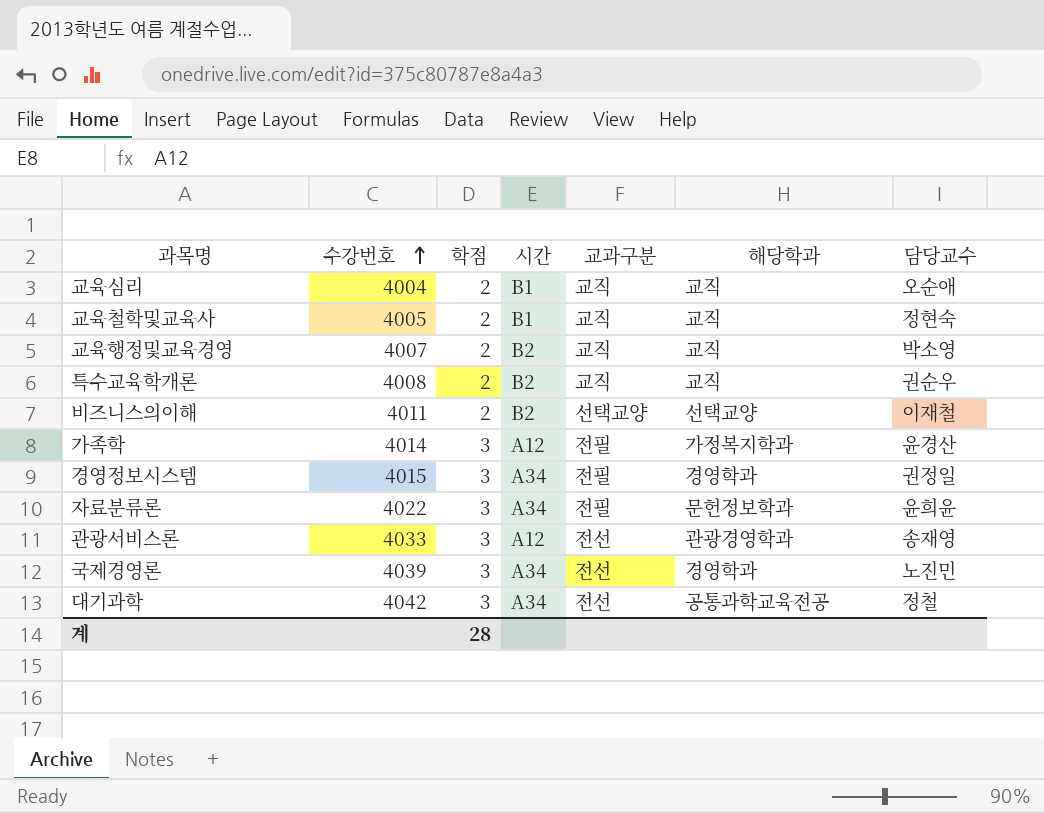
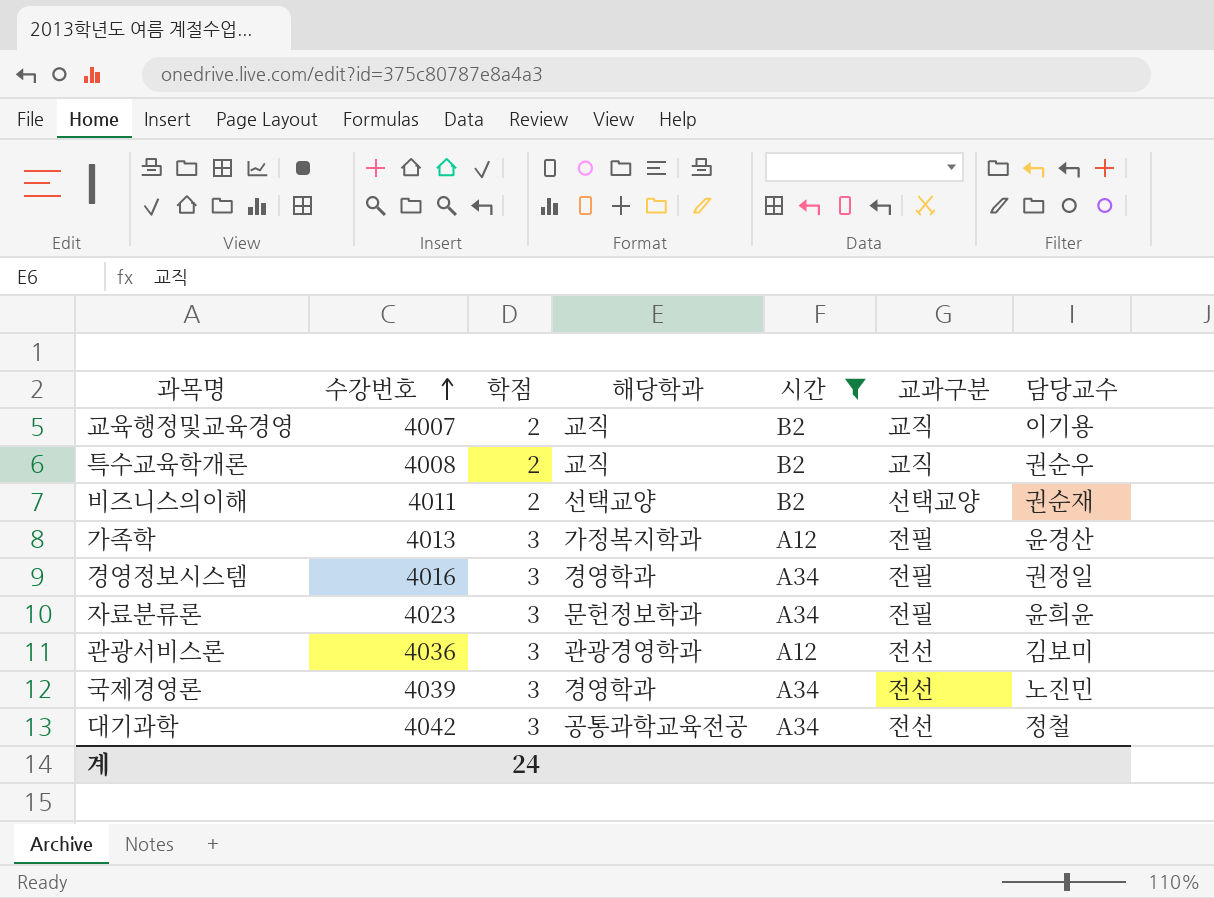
filter: none -> 시간 != B1
column 해당학과 | position: 6 -> 4
교육행정및교육경영 | 담당교수: 박소영 -> 이기용
비즈니스의이해 | 담당교수: 이재철 -> 권순재
가족학 | 수강번호: 4014 -> 4013
경영정보시스템 | 수강번호: 4015 -> 4016
자료분류론 | 수강번호: 4022 -> 4023
관광서비스론 | 수강번호: 4033 -> 4036
관광서비스론 | 담당교수: 송재영 -> 김보미
계 | 학점: 28 -> 24

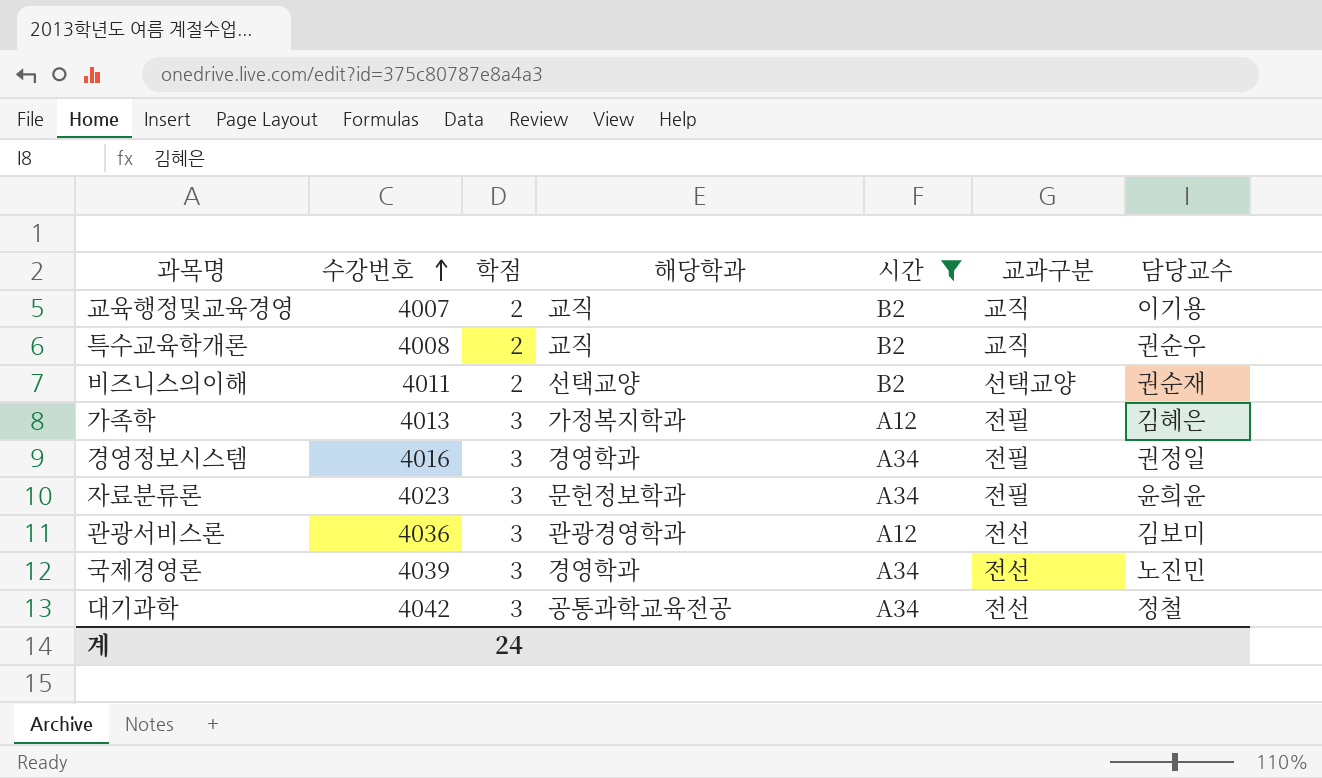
가족학 | 담당교수: 윤경산 -> 김혜은

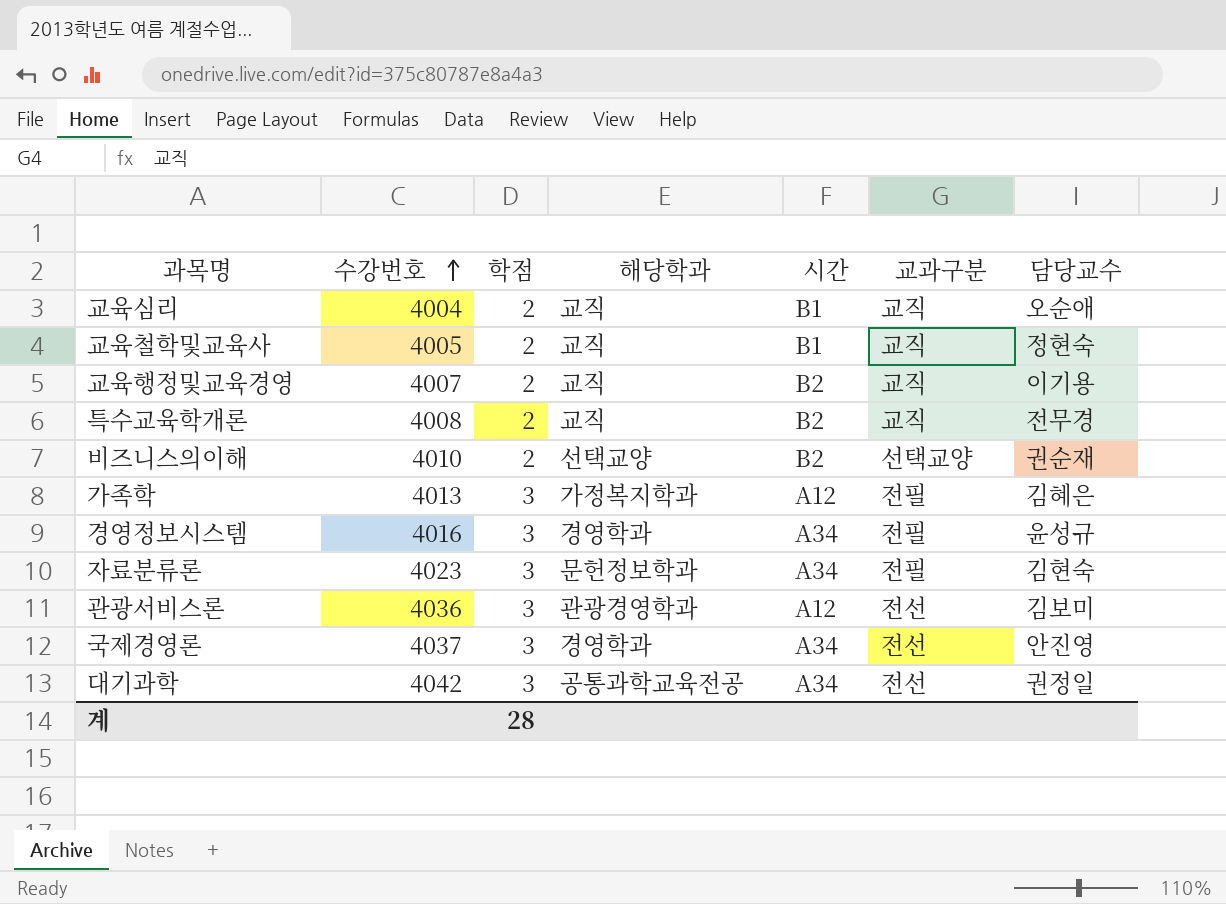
filter: 시간 != B1 -> none
특수교육학개론 | 담당교수: 권순우 -> 전무경
비즈니스의이해 | 수강번호: 4011 -> 4010
경영정보시스템 | 담당교수: 권정일 -> 윤성규
자료분류론 | 담당교수: 윤희윤 -> 김현숙
국제경영론 | 수강번호: 4039 -> 4037
국제경영론 | 담당교수: 노진민 -> 안진영
대기과학 | 담당교수: 정철 -> 권정일
계 | 학점: 24 -> 28

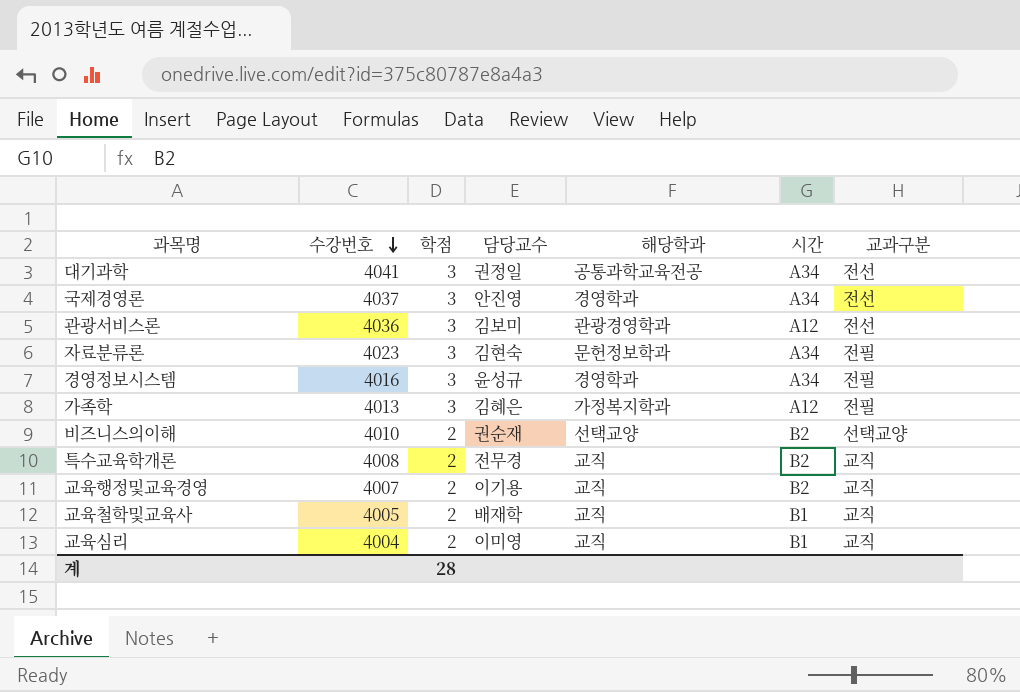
row order: 수강번호 ascending -> 수강번호 descending
column 담당교수 | position: 7 -> 4
대기과학 | 수강번호: 4042 -> 4041
교육철학및교육사 | 담당교수: 정현숙 -> 배재학
교육심리 | 담당교수: 오순애 -> 이미영

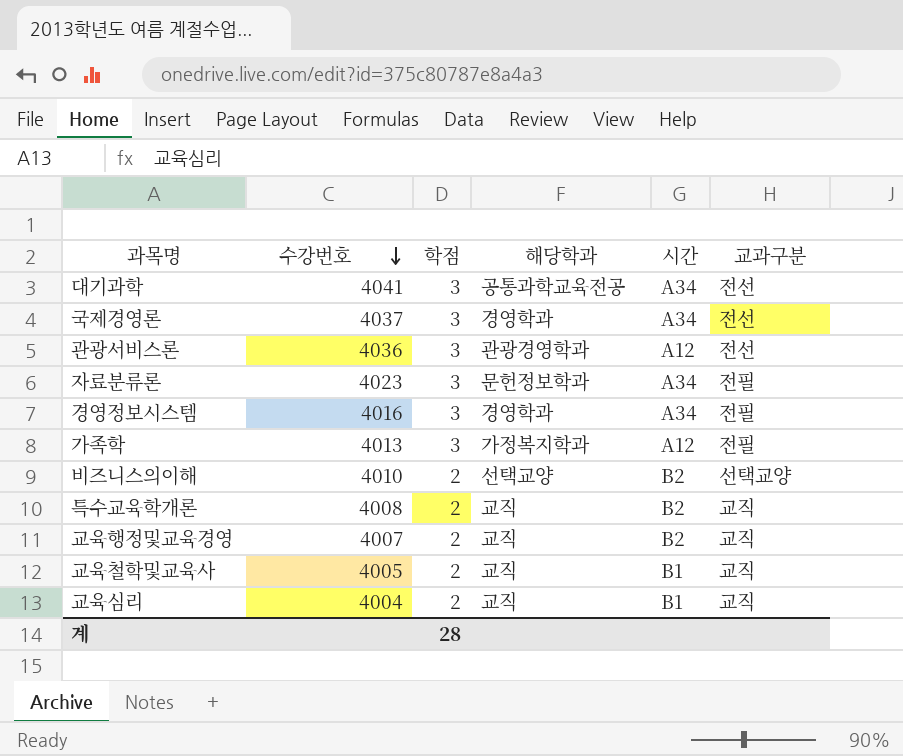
column 담당교수 | position: 4 -> none

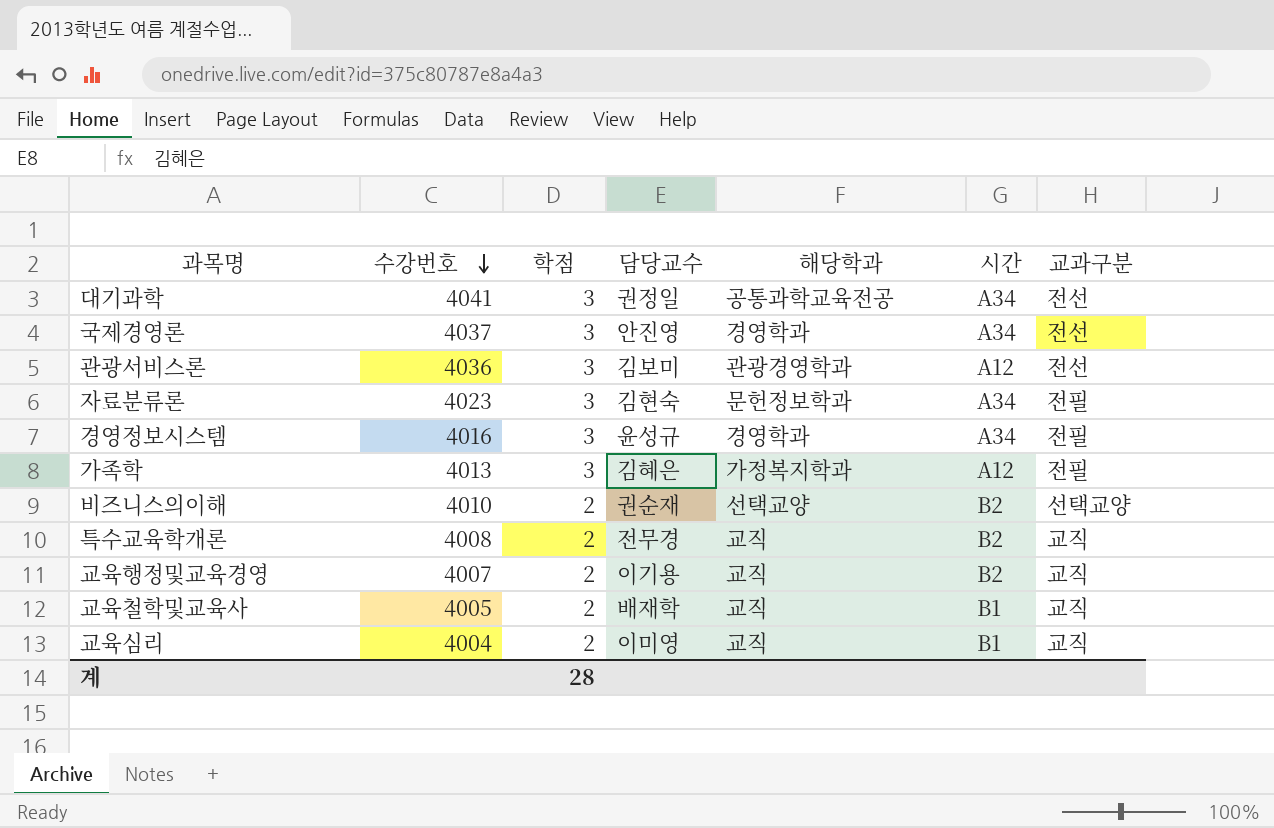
column 담당교수 | position: none -> 4

